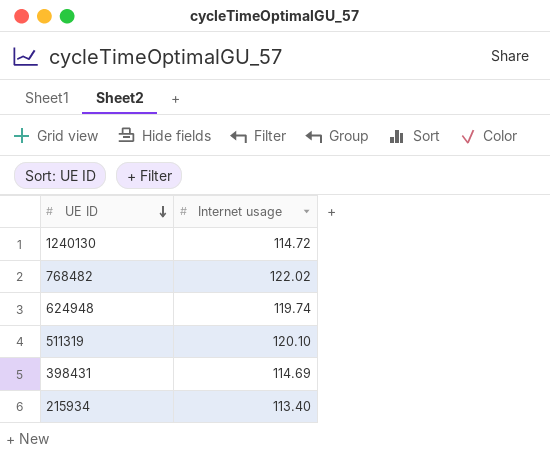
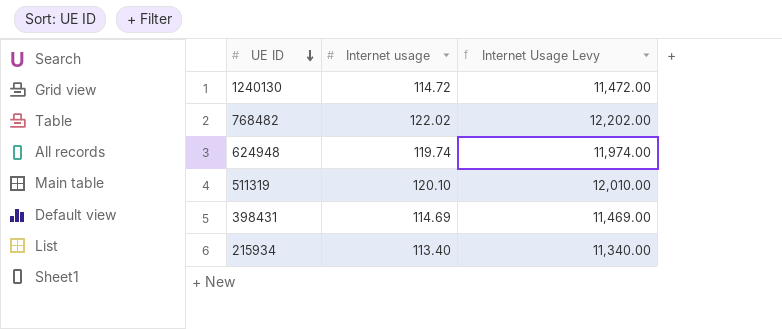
column Internet Usage Levy | formula: none -> [Internet usage] * 100

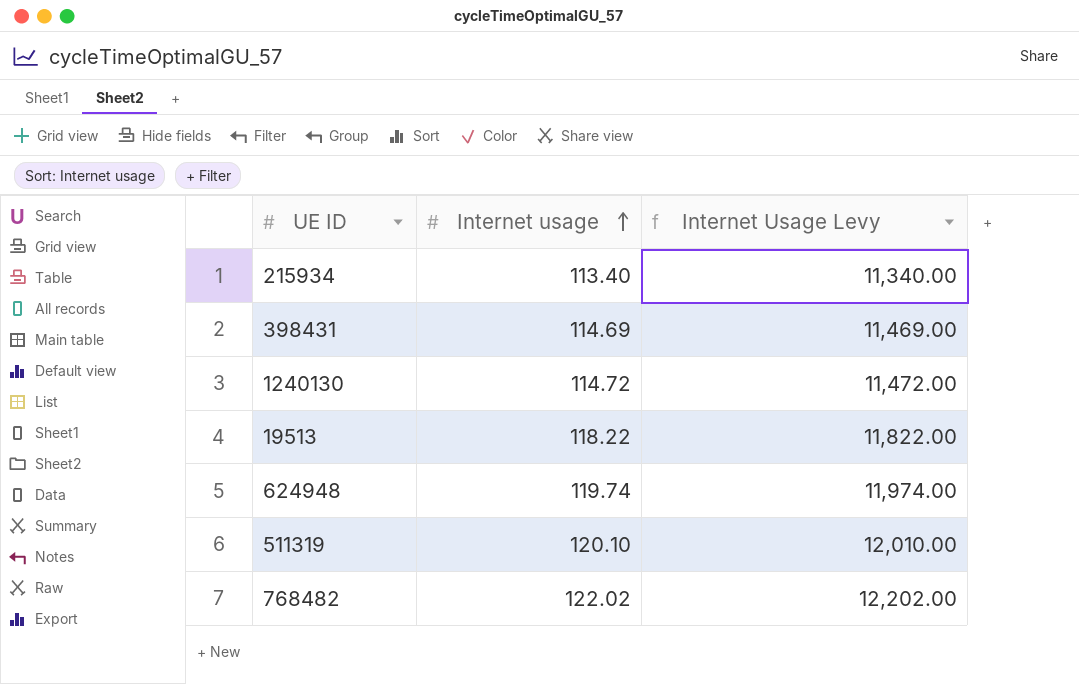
row order: UE ID descending -> Internet usage ascending
row 19513: none -> 118.22 | 11,822.00

